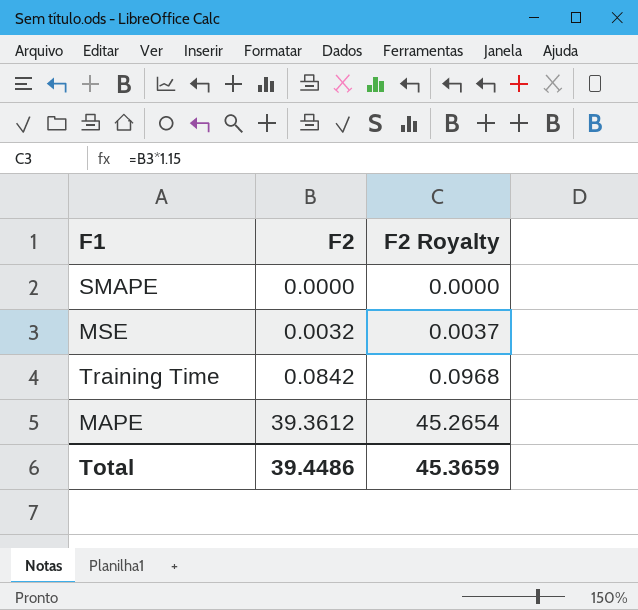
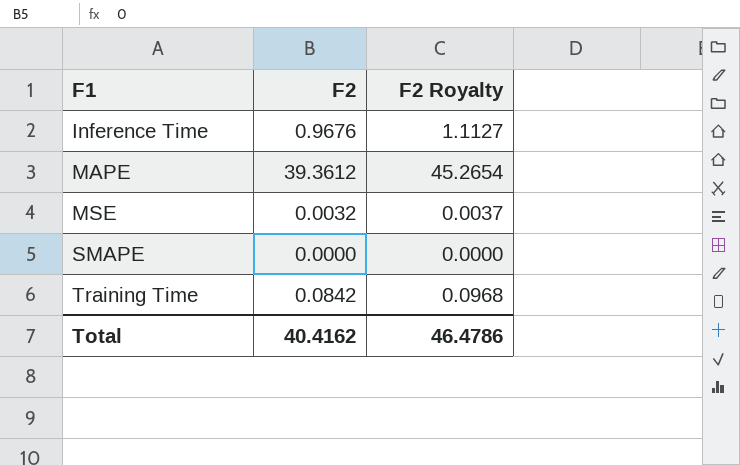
row order: F2 ascending -> F1 ascending
row Inference Time: none -> 0.9676 | 1.1127
Total | F2: 39.4486 -> 40.4162
Total | F2 Royalty: 45.3659 -> 46.4786

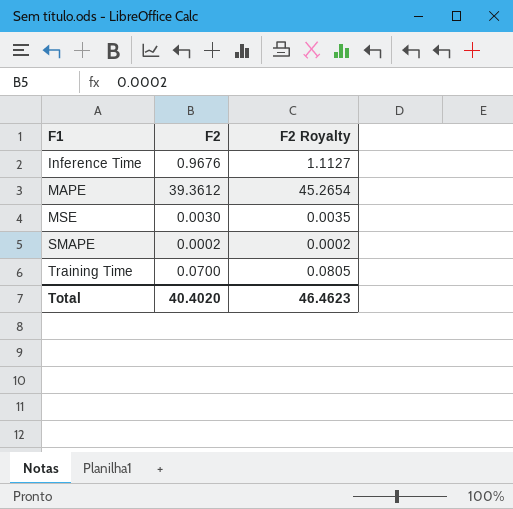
MSE | F2: 0.0032 -> 0.0030
MSE | F2 Royalty: 0.0037 -> 0.0035
SMAPE | F2: 0.0000 -> 0.0002
SMAPE | F2 Royalty: 0.0000 -> 0.0002
Training Time | F2: 0.0842 -> 0.0700
Training Time | F2 Royalty: 0.0968 -> 0.0805
Total | F2: 40.4162 -> 40.4020
Total | F2 Royalty: 46.4786 -> 46.4623

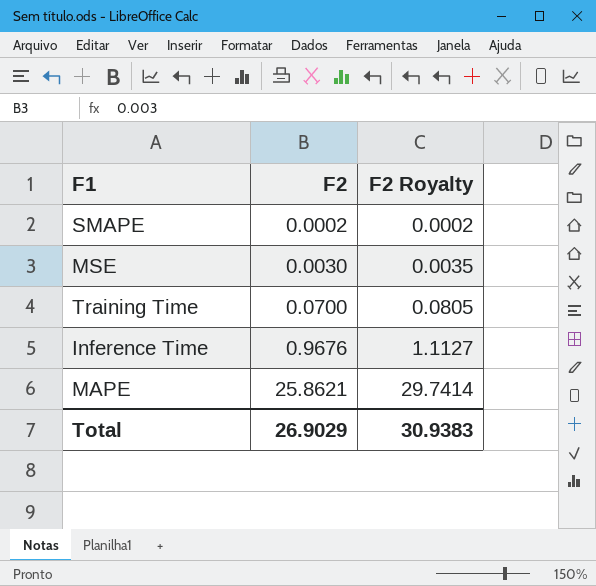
row order: F1 ascending -> F2 ascending
MAPE | F2: 39.3612 -> 25.8621
MAPE | F2 Royalty: 45.2654 -> 29.7414
Total | F2: 40.4020 -> 26.9029
Total | F2 Royalty: 46.4623 -> 30.9383

